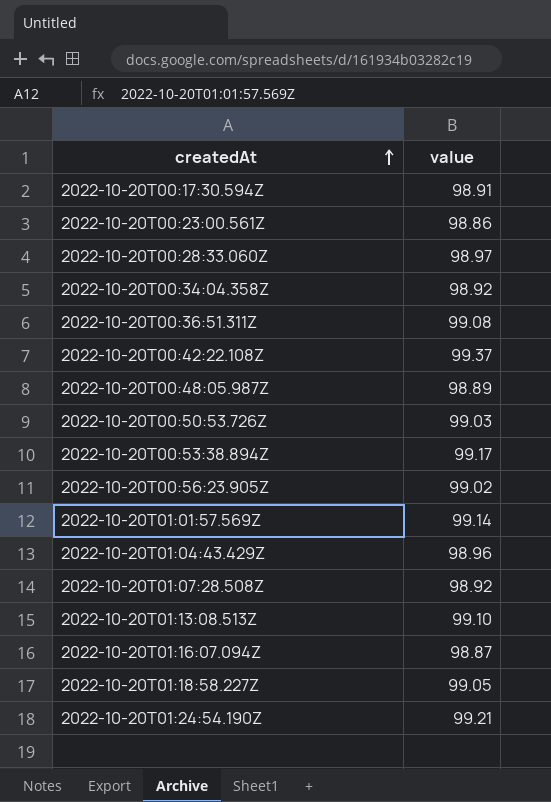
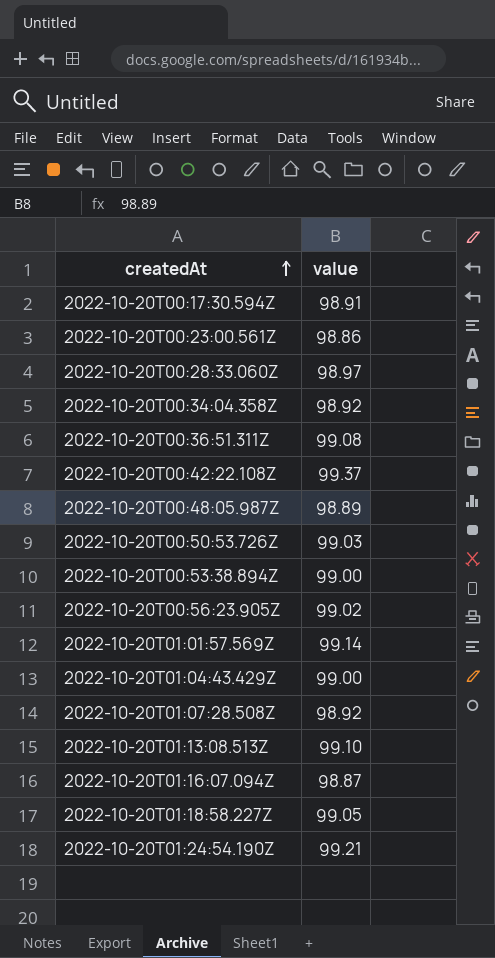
2022-10-20T00:53:38.894Z | value: 99.17 -> 99.00
2022-10-20T01:04:43.429Z | value: 98.96 -> 99.00

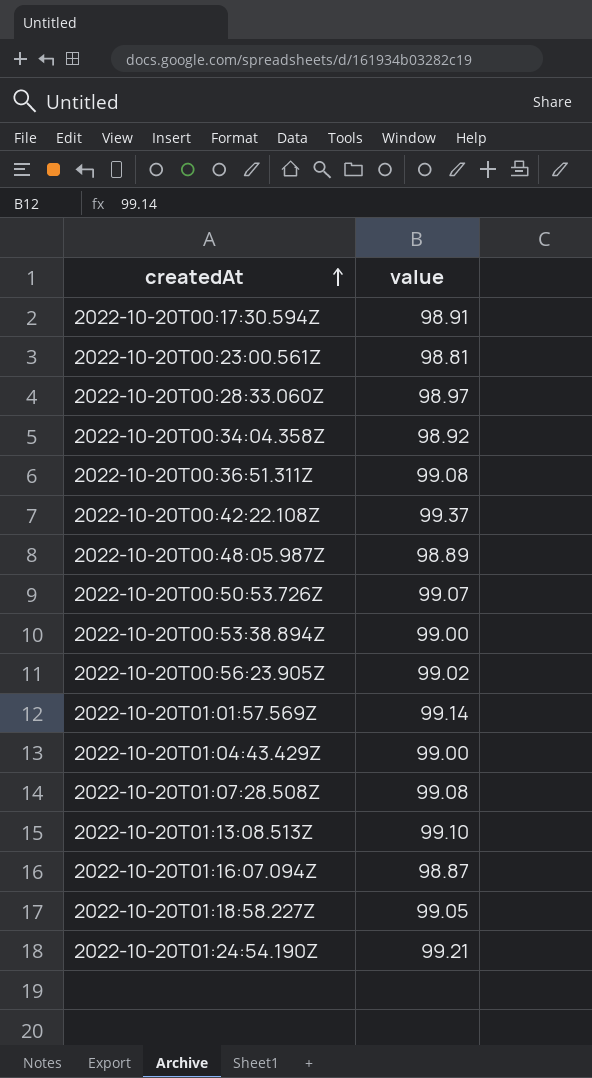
2022-10-20T00:23:00.561Z | value: 98.86 -> 98.81
2022-10-20T00:50:53.726Z | value: 99.03 -> 99.07
2022-10-20T01:07:28.508Z | value: 98.92 -> 99.08

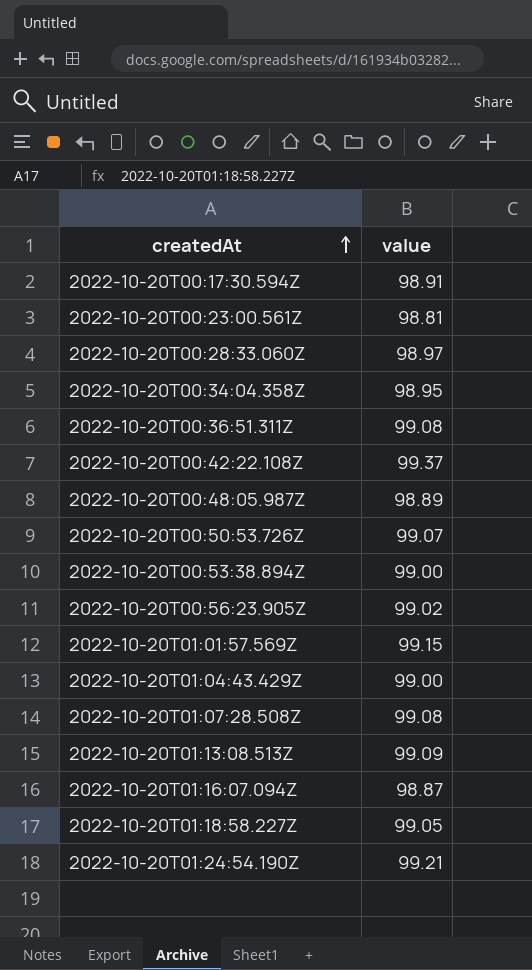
2022-10-20T00:34:04.358Z | value: 98.92 -> 98.95
2022-10-20T01:01:57.569Z | value: 99.14 -> 99.15
2022-10-20T01:13:08.513Z | value: 99.10 -> 99.09

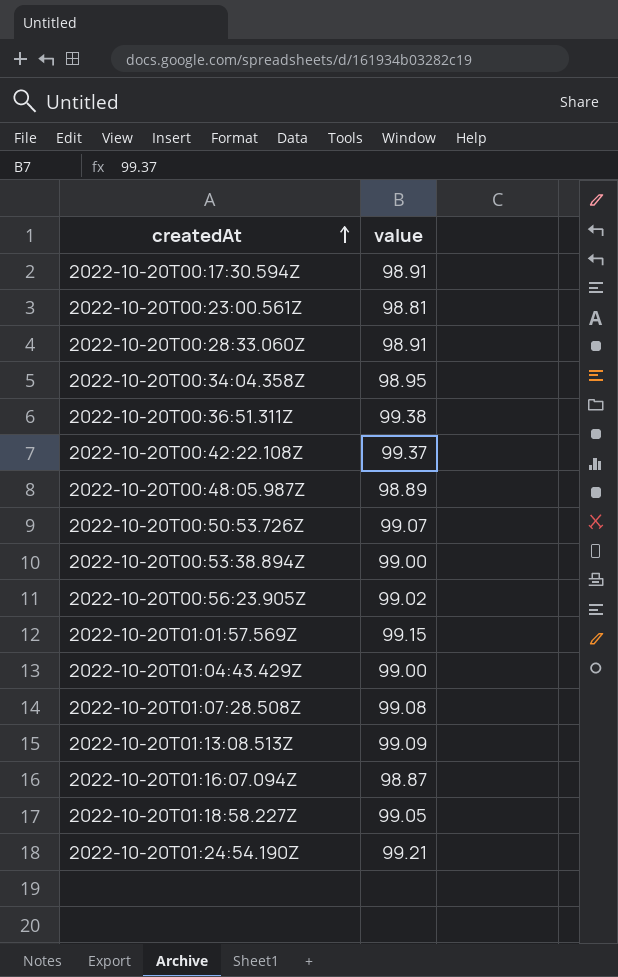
2022-10-20T00:28:33.060Z | value: 98.97 -> 98.91
2022-10-20T00:36:51.311Z | value: 99.08 -> 99.38

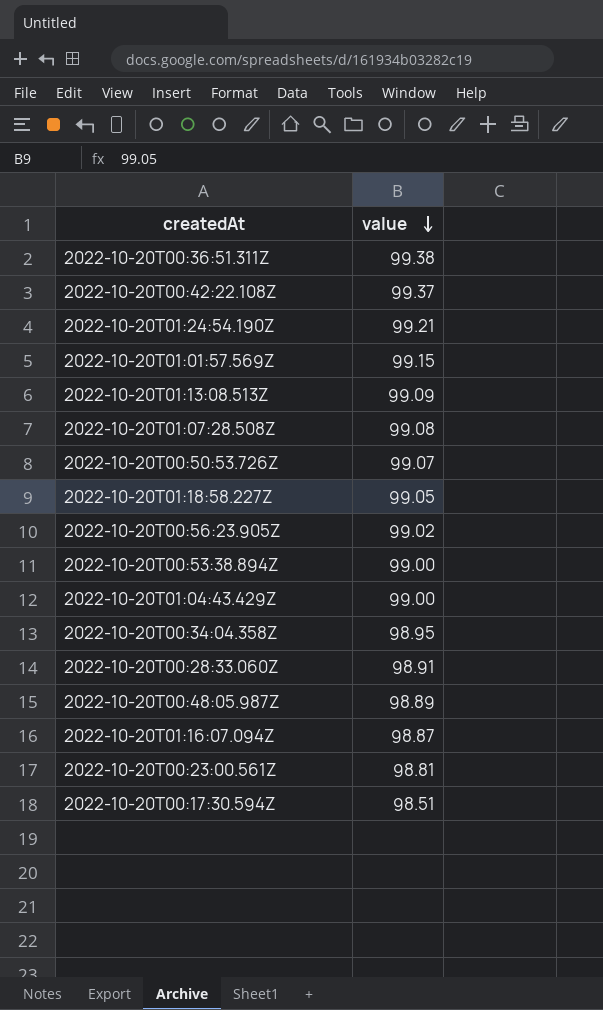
row order: createdAt ascending -> value descending
2022-10-20T00:17:30.594Z | value: 98.91 -> 98.51

